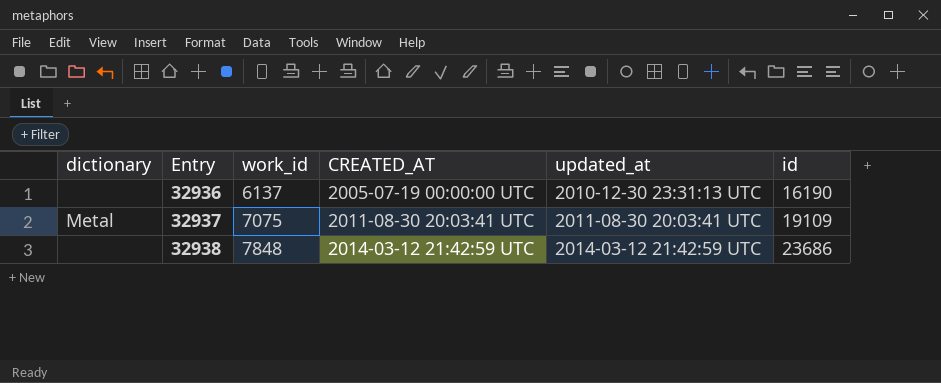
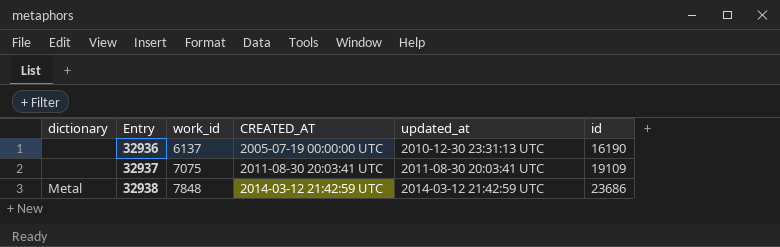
32937 | dictionary: Metal -> none
32938 | dictionary: none -> Metal

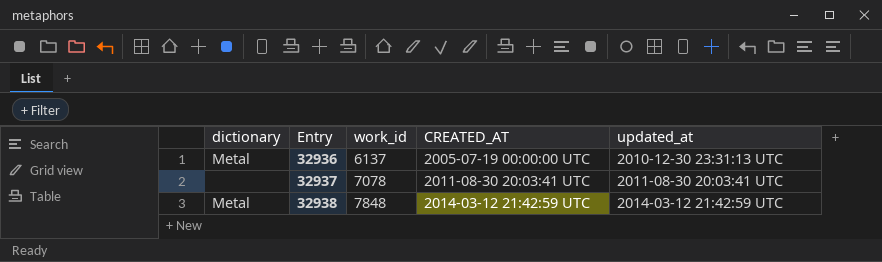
column id | position: 6 -> none
32936 | dictionary: none -> Metal
32937 | work_id: 7075 -> 7078

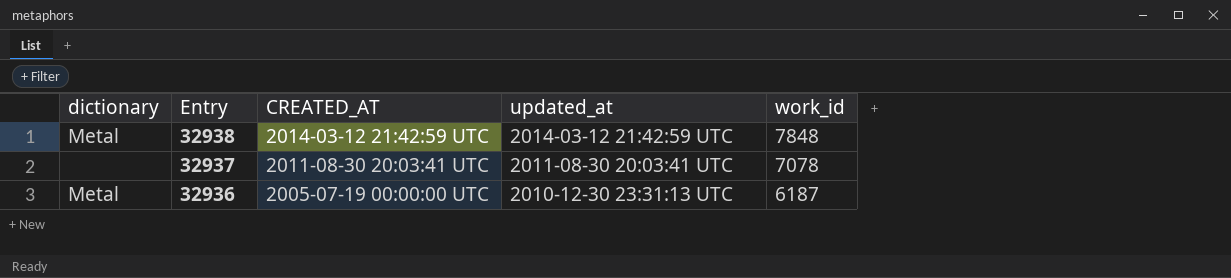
row order: Entry ascending -> Entry descending
column work_id | position: 3 -> 5
32936 | work_id: 6137 -> 6187

